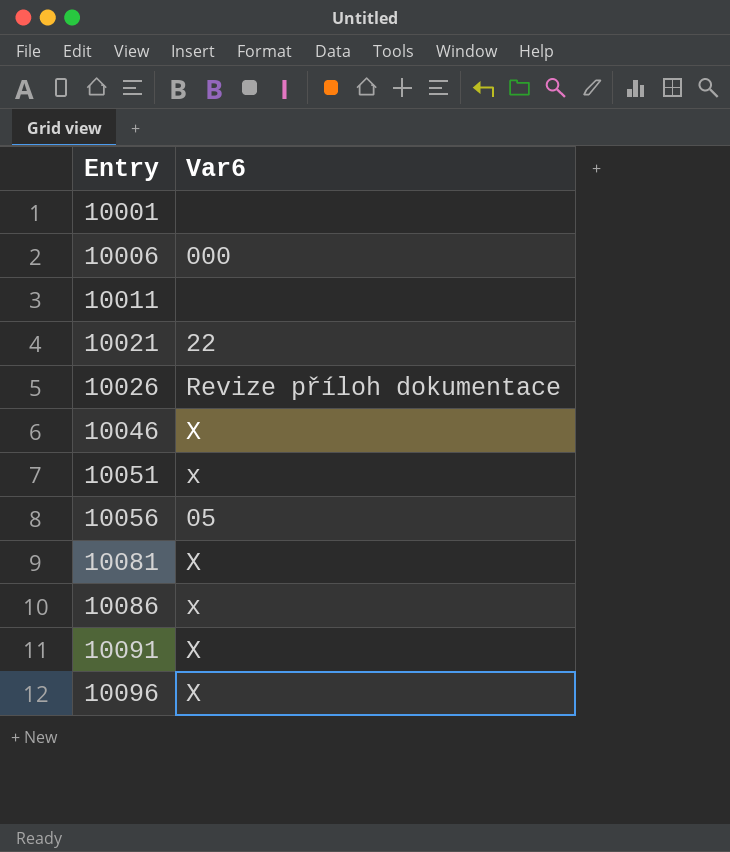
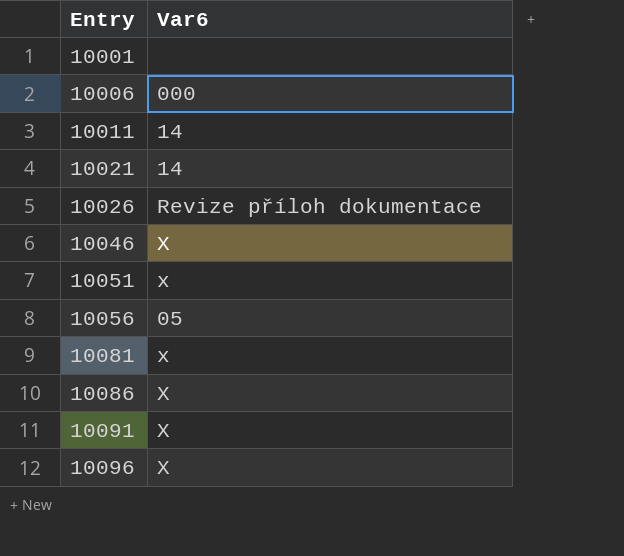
10011 | Var6: none -> 14
10021 | Var6: 22 -> 14
10081 | Var6: X -> x
10086 | Var6: x -> X

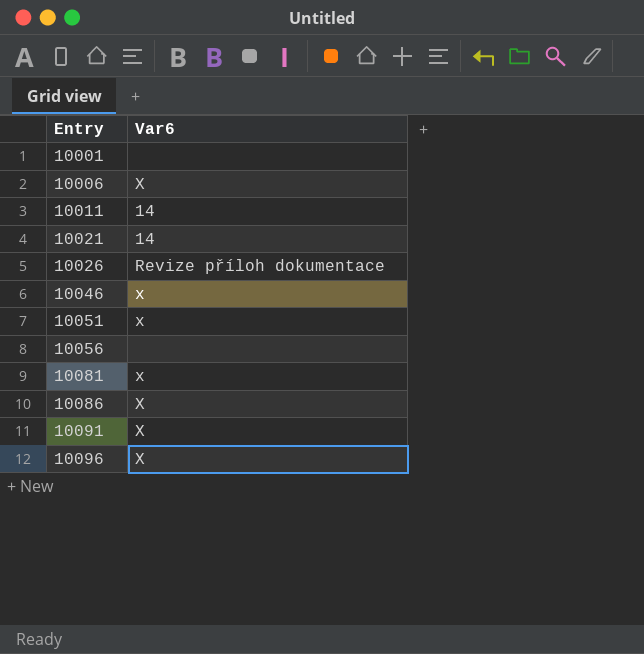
10006 | Var6: 000 -> X
10046 | Var6: X -> x
10056 | Var6: 05 -> none

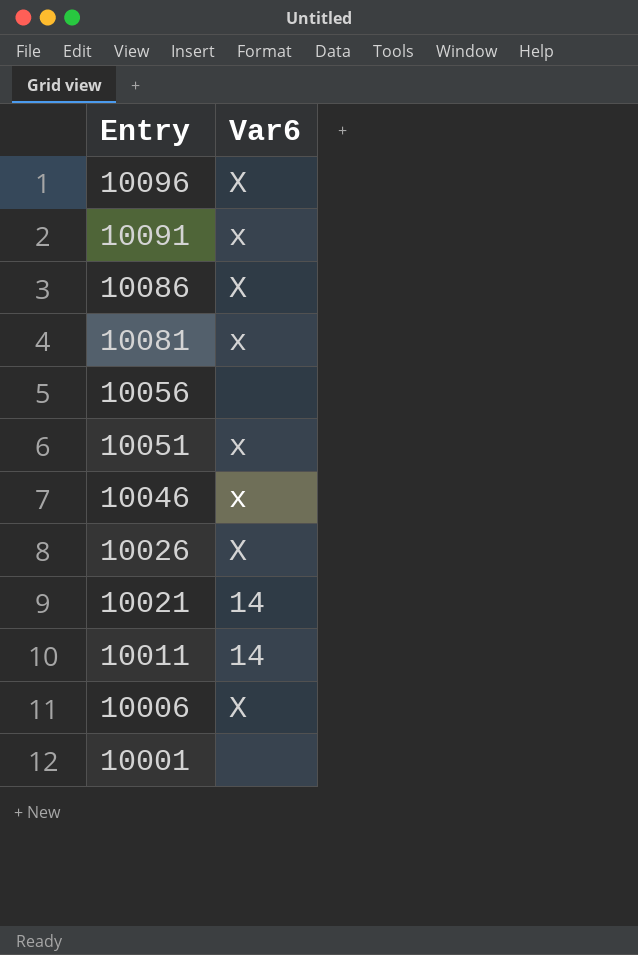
row order: Entry ascending -> Entry descending
10091 | Var6: X -> x
10026 | Var6: Revize příloh dokumentace -> X

